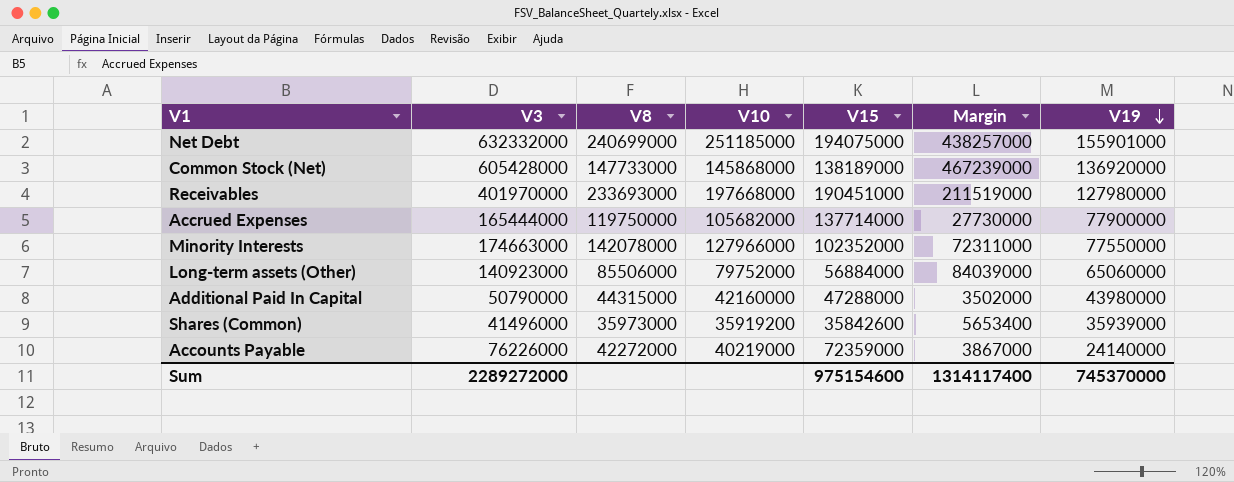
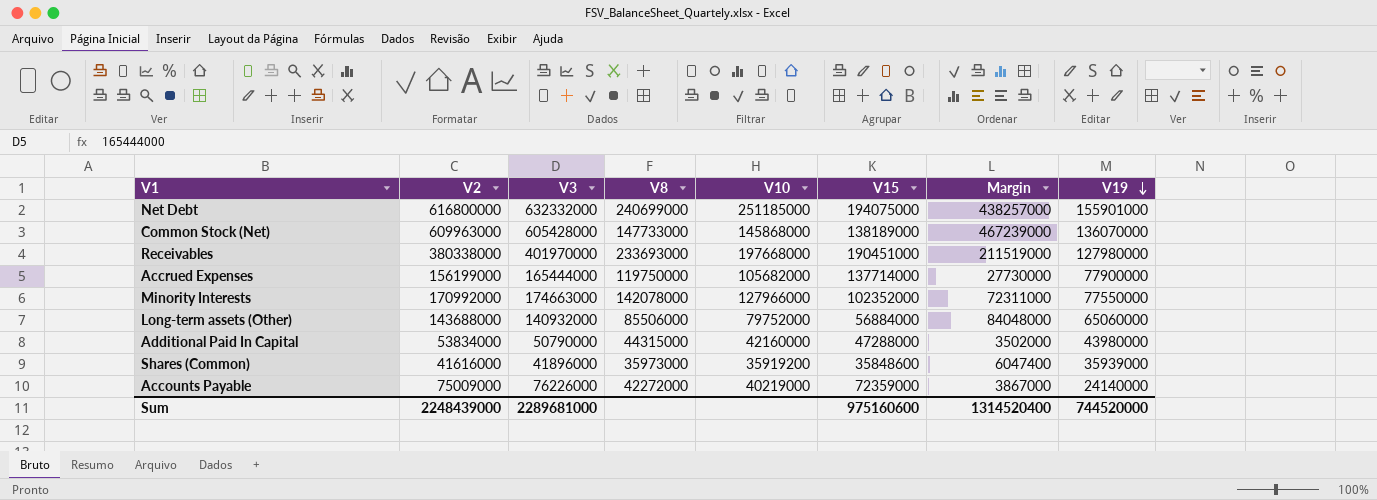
column V2 | position: none -> 2
Common Stock (Net) | V19: 136920000 -> 136070000
Long-term assets (Other) | V3: 140923000 -> 140932000
Long-term assets (Other) | Margin: 84039000 -> 84048000
Shares (Common) | V3: 41496000 -> 41896000
Shares (Common) | V15: 35842600 -> 35848600
Shares (Common) | Margin: 5653400 -> 6047400
Sum | V3: 2289272000 -> 2289681000
Sum | V15: 975154600 -> 975160600
Sum | Margin: 1314117400 -> 1314520400
Sum | V19: 745370000 -> 744520000

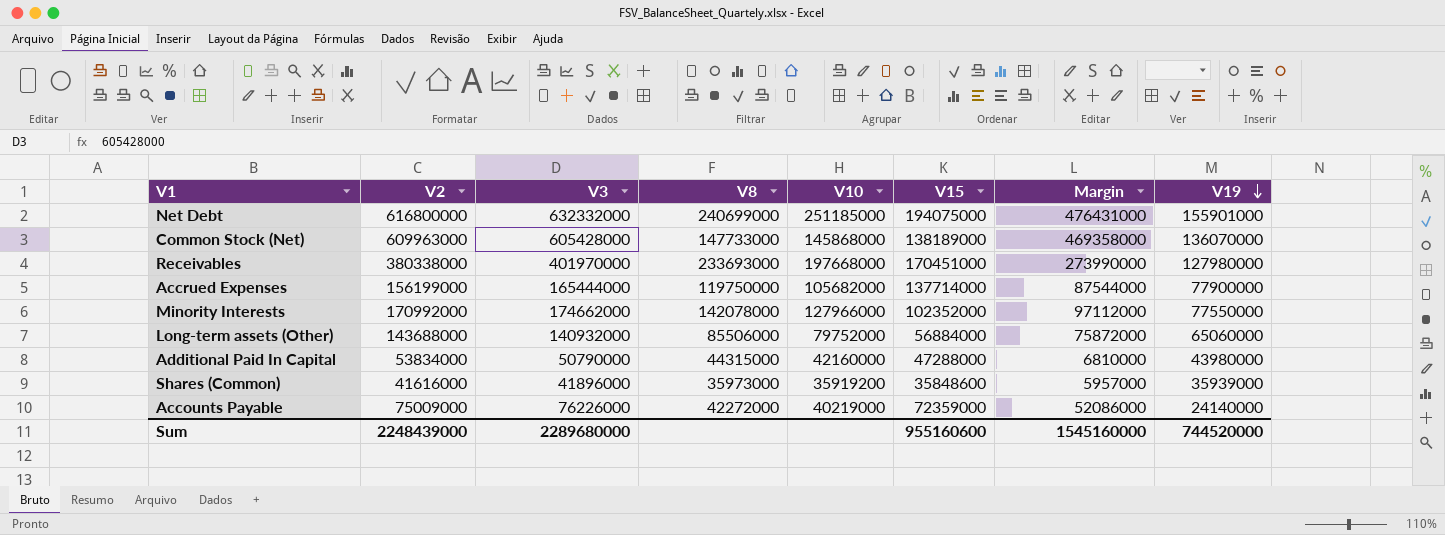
column Margin | formula: [V3] - [V15] -> [V3] - [V19]
Receivables | V15: 190451000 -> 170451000
Minority Interests | V3: 174663000 -> 174662000
Sum | V3: 2289681000 -> 2289680000
Sum | V15: 975160600 -> 955160600
Sum | Margin: 1314520400 -> 1545160000

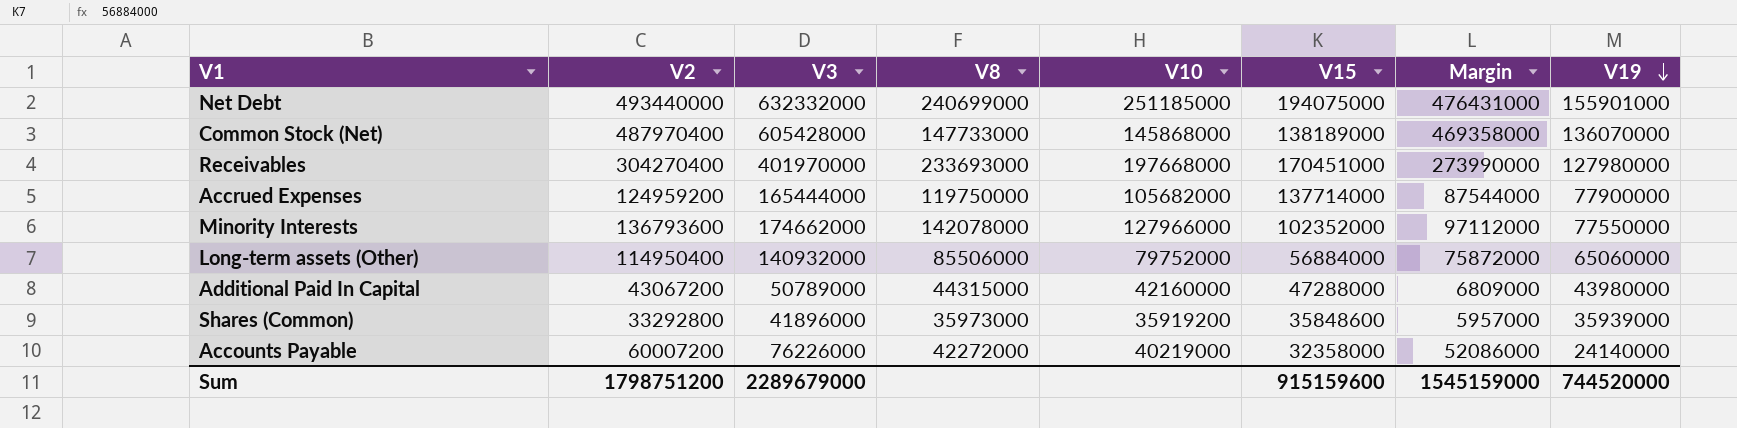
Net Debt | V2: 616800000 -> 493440000
Common Stock (Net) | V2: 609963000 -> 487970400
Receivables | V2: 380338000 -> 304270400
Accrued Expenses | V2: 156199000 -> 124959200
Minority Interests | V2: 170992000 -> 136793600
Long-term assets (Other) | V2: 143688000 -> 114950400
Additional Paid In Capital | V2: 53834000 -> 43067200
Additional Paid In Capital | V3: 50790000 -> 50789000
Additional Paid In Capital | Margin: 6810000 -> 6809000
Shares (Common) | V2: 41616000 -> 33292800
Accounts Payable | V2: 75009000 -> 60007200
Accounts Payable | V15: 72359000 -> 32358000
Sum | V2: 2248439000 -> 1798751200
Sum | V3: 2289680000 -> 2289679000
Sum | V15: 955160600 -> 915159600
Sum | Margin: 1545160000 -> 1545159000

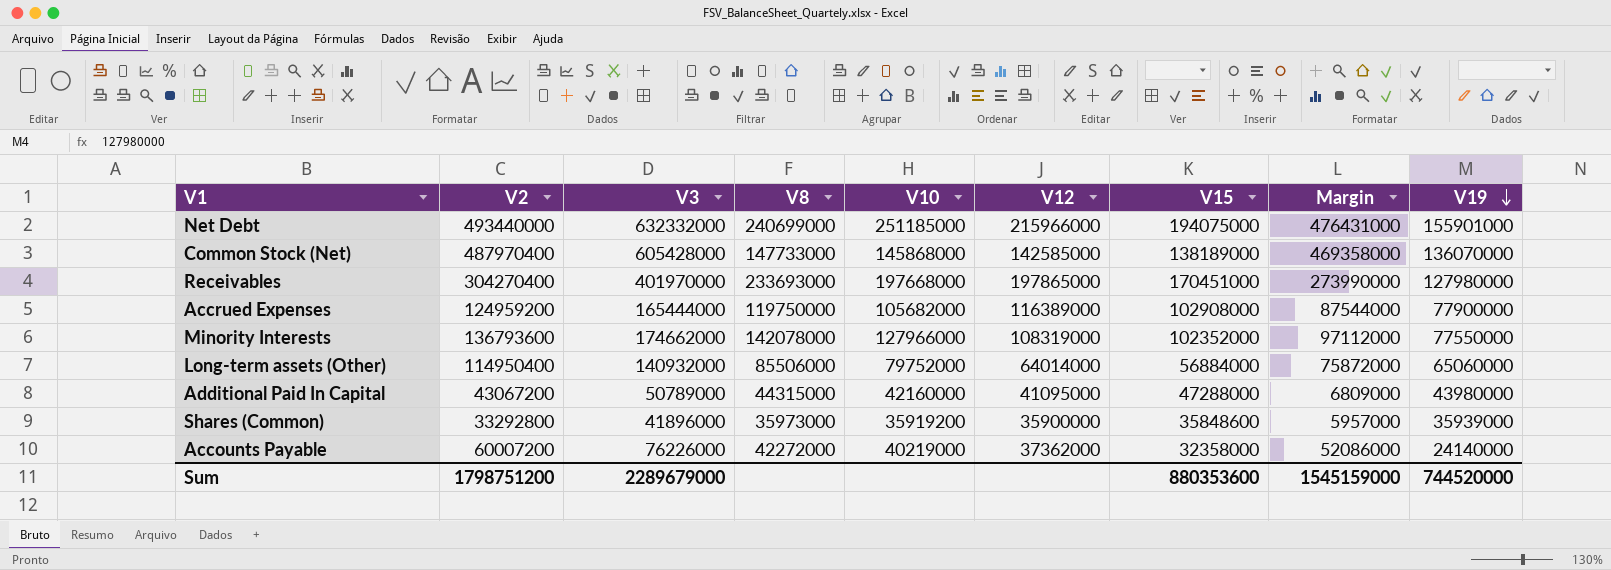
column V12 | position: none -> 6
Accrued Expenses | V15: 137714000 -> 102908000
Sum | V15: 915159600 -> 880353600

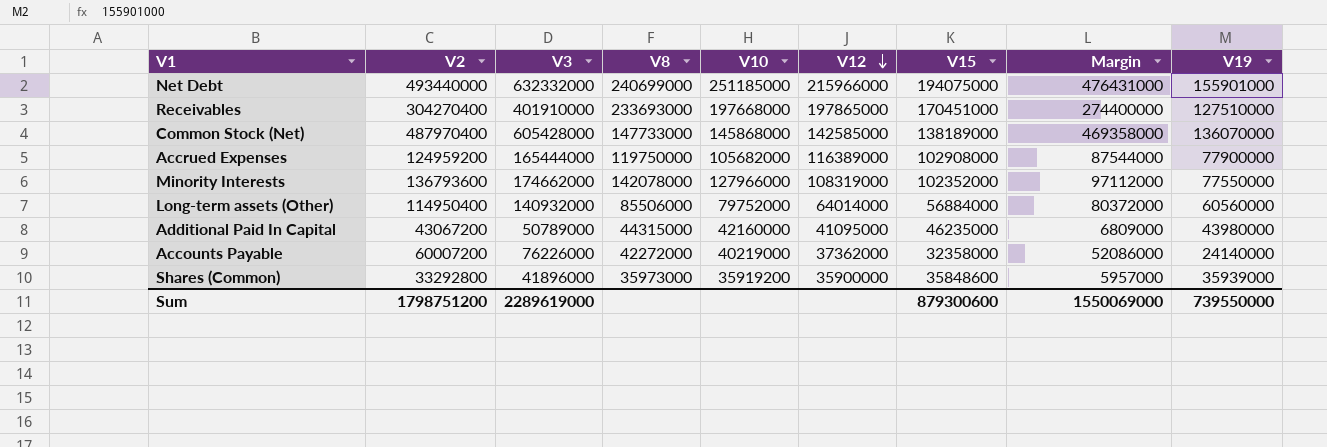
row order: V19 descending -> V12 descending
Receivables | V3: 401970000 -> 401910000
Receivables | Margin: 273990000 -> 274400000
Receivables | V19: 127980000 -> 127510000
Long-term assets (Other) | Margin: 75872000 -> 80372000
Long-term assets (Other) | V19: 65060000 -> 60560000
Additional Paid In Capital | V15: 47288000 -> 46235000
Sum | V3: 2289679000 -> 2289619000
Sum | V15: 880353600 -> 879300600
Sum | Margin: 1545159000 -> 1550069000
Sum | V19: 744520000 -> 739550000

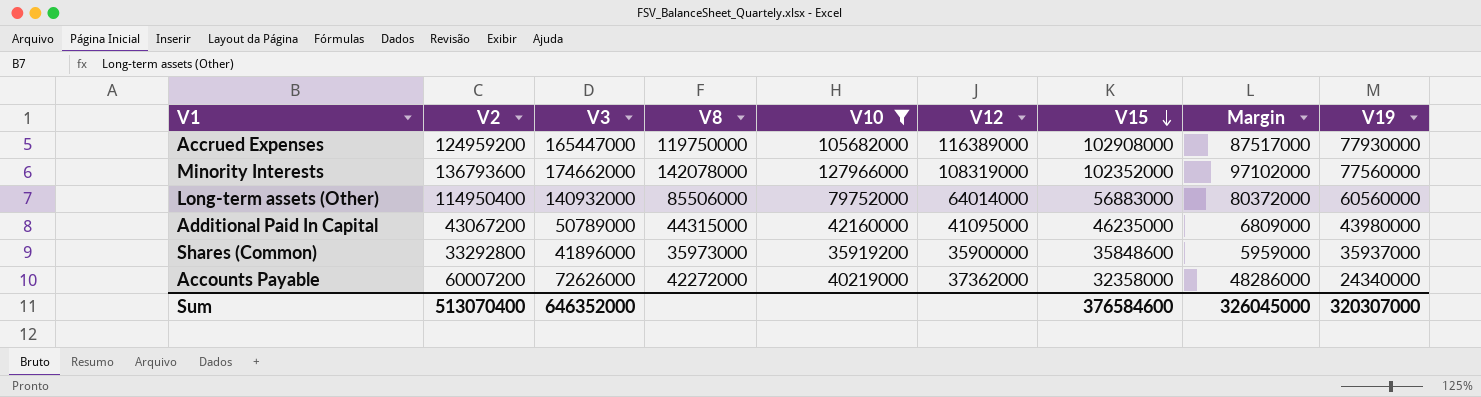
filter: none -> V10 <= 127966000
row order: V12 descending -> V15 descending
Accrued Expenses | V3: 165444000 -> 165447000
Accrued Expenses | Margin: 87544000 -> 87517000
Accrued Expenses | V19: 77900000 -> 77930000
Minority Interests | Margin: 97112000 -> 97102000
Minority Interests | V19: 77550000 -> 77560000
Long-term assets (Other) | V15: 56884000 -> 56883000
Shares (Common) | Margin: 5957000 -> 5959000
Shares (Common) | V19: 35939000 -> 35937000
Accounts Payable | V3: 76226000 -> 72626000
Accounts Payable | Margin: 52086000 -> 48286000
Accounts Payable | V19: 24140000 -> 24340000
Sum | V2: 1798751200 -> 513070400
Sum | V3: 2289619000 -> 646352000
Sum | V15: 879300600 -> 376584600
Sum | Margin: 1550069000 -> 326045000
Sum | V19: 739550000 -> 320307000

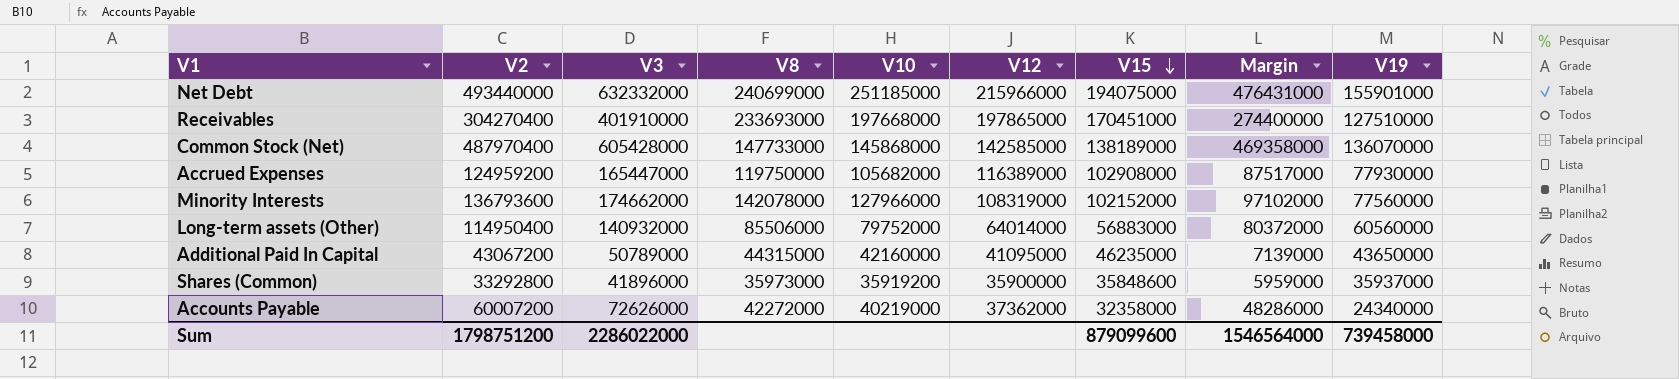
filter: V10 <= 127966000 -> none
Minority Interests | V15: 102352000 -> 102152000
Additional Paid In Capital | Margin: 6809000 -> 7139000
Additional Paid In Capital | V19: 43980000 -> 43650000
Sum | V2: 513070400 -> 1798751200
Sum | V3: 646352000 -> 2286022000
Sum | V15: 376584600 -> 879099600
Sum | Margin: 326045000 -> 1546564000
Sum | V19: 320307000 -> 739458000

